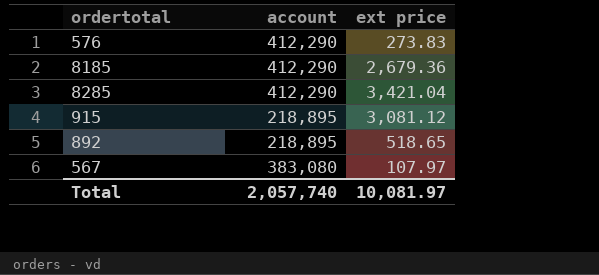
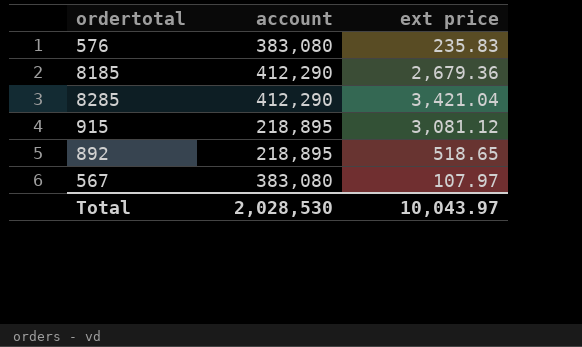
576 | account: 412,290 -> 383,080
576 | ext price: 273.83 -> 235.83
Total | account: 2,057,740 -> 2,028,530
Total | ext price: 10,081.97 -> 10,043.97

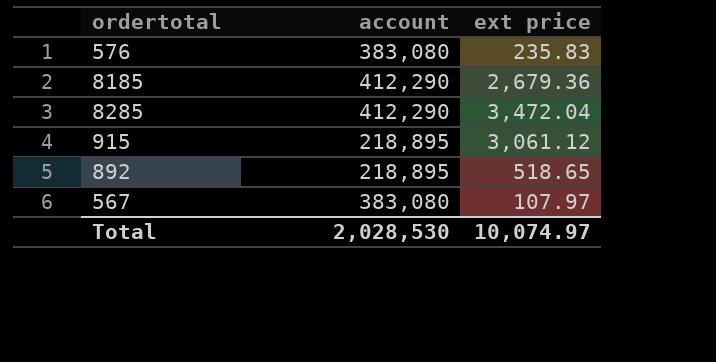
8285 | ext price: 3,421.04 -> 3,472.04
915 | ext price: 3,081.12 -> 3,061.12
Total | ext price: 10,043.97 -> 10,074.97

